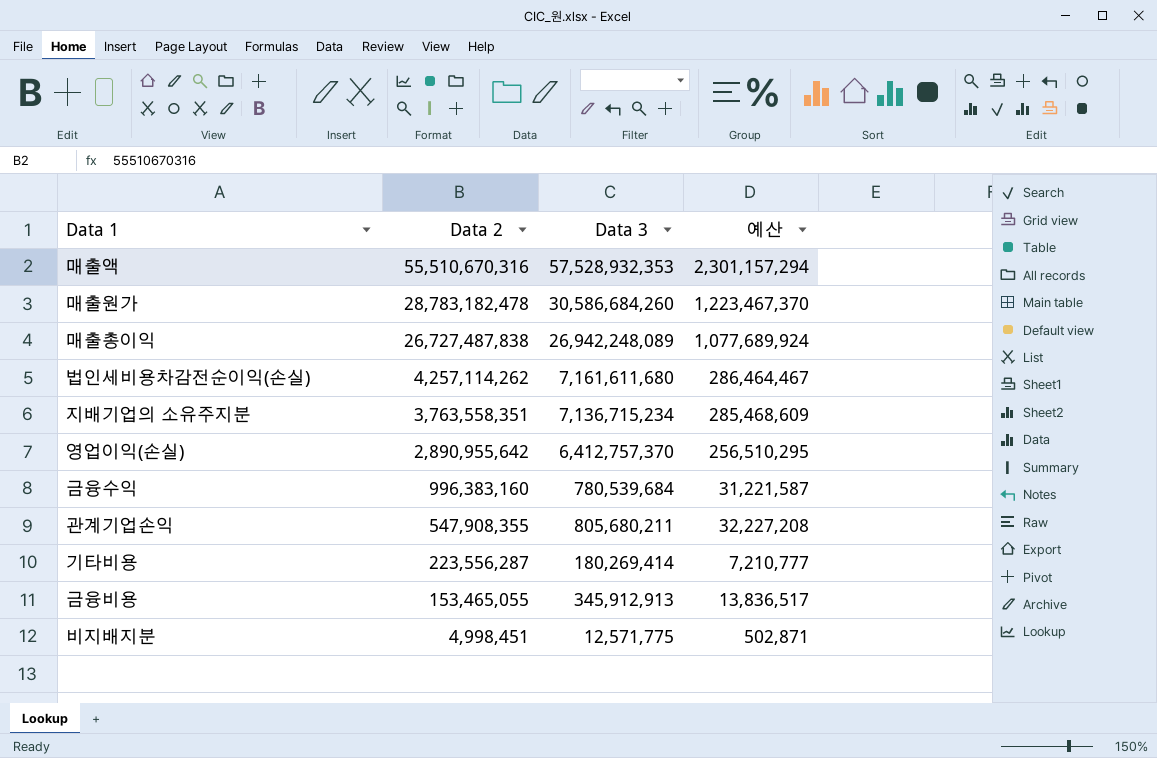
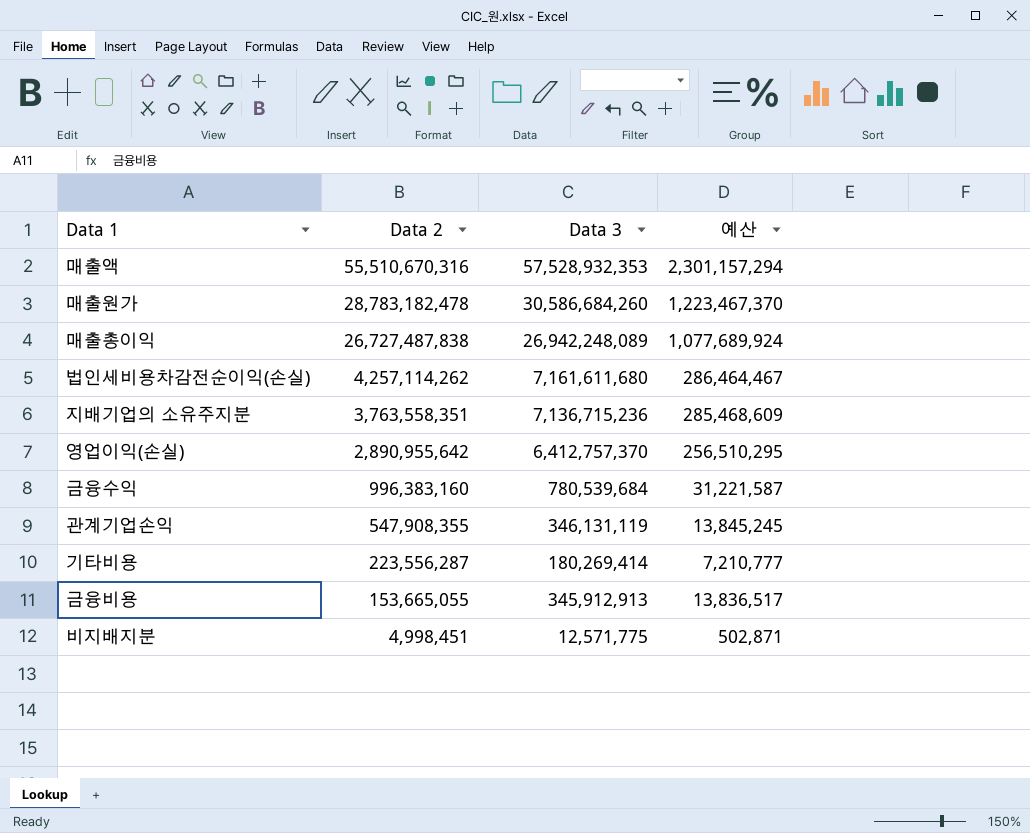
지배기업의 소유주지분 | Data 3: 7,136,715,234 -> 7,136,715,236
관계기업손익 | Data 3: 805,680,211 -> 346,131,119
관계기업손익 | 예산: 32,227,208 -> 13,845,245
금융비용 | Data 2: 153,465,055 -> 153,665,055

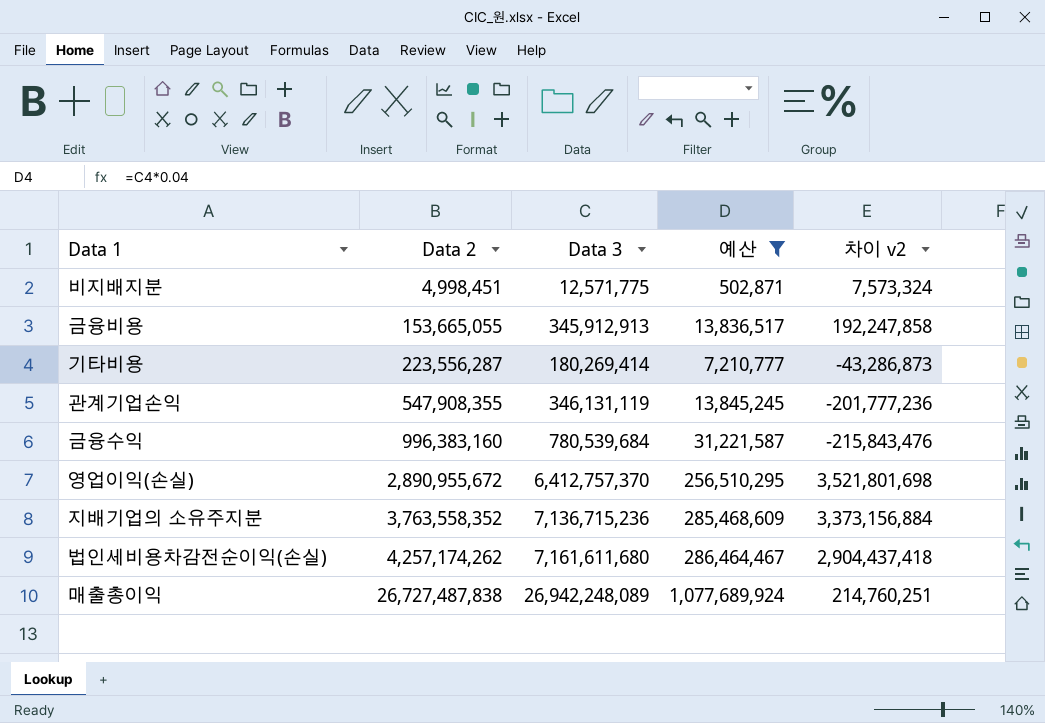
filter: none -> 예산 <= 1,077,689,924
row order: Data 2 descending -> Data 2 ascending
column 차이 v2 | formula: none -> [Data 3] - [Data 2]
영업이익(손실) | Data 2: 2,890,955,642 -> 2,890,955,672
지배기업의 소유주지분 | Data 2: 3,763,558,351 -> 3,763,558,352
법인세비용차감전순이익(손실) | Data 2: 4,257,114,262 -> 4,257,174,262

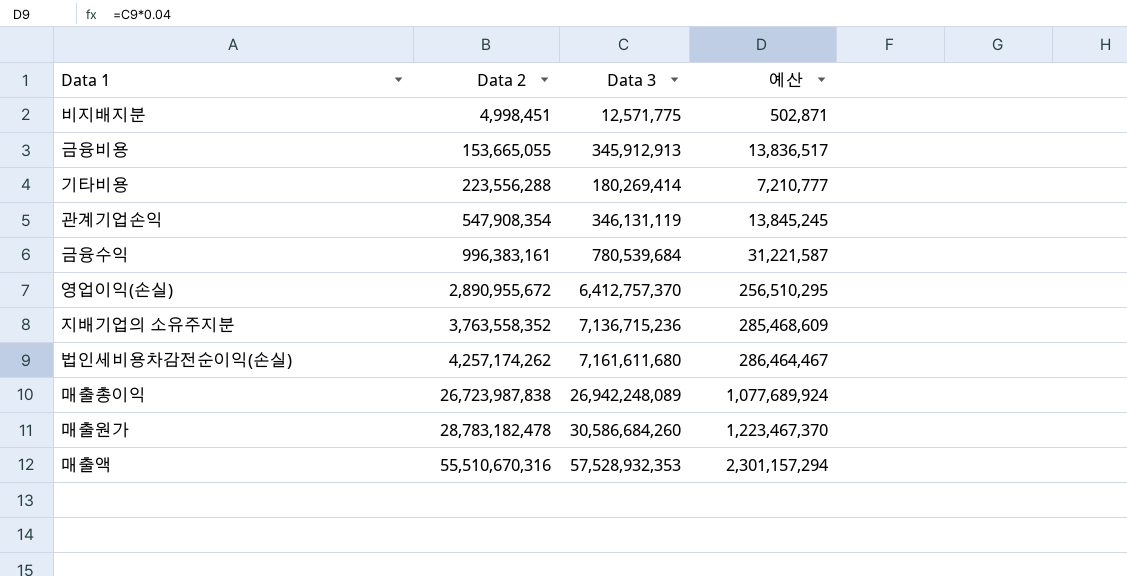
filter: 예산 <= 1,077,689,924 -> none
column 차이 v2 | formula: [Data 3] - [Data 2] -> none
기타비용 | Data 2: 223,556,287 -> 223,556,288
관계기업손익 | Data 2: 547,908,355 -> 547,908,354
금융수익 | Data 2: 996,383,160 -> 996,383,161
매출총이익 | Data 2: 26,727,487,838 -> 26,723,987,838

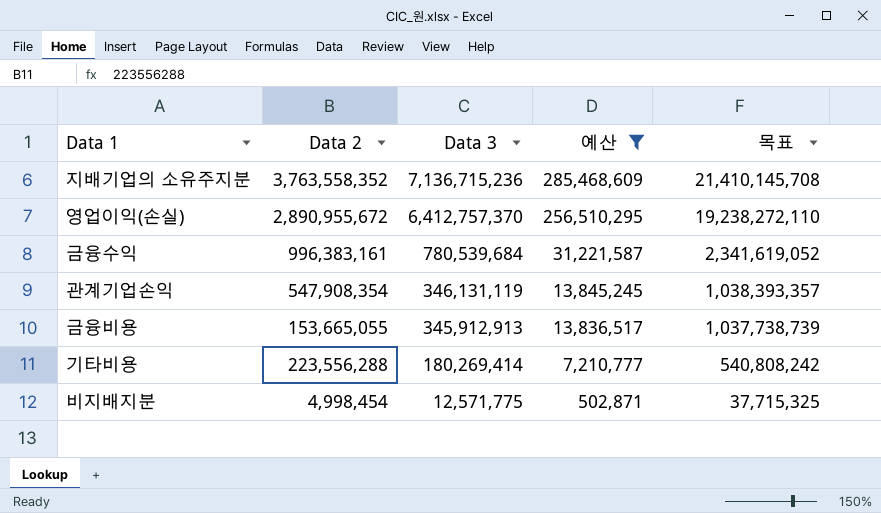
filter: none -> 예산 <= 285,468,609
row order: Data 2 ascending -> Data 3 descending
column 목표 | formula: none -> [Data 3] * 3
비지배지분 | Data 2: 4,998,451 -> 4,998,454

